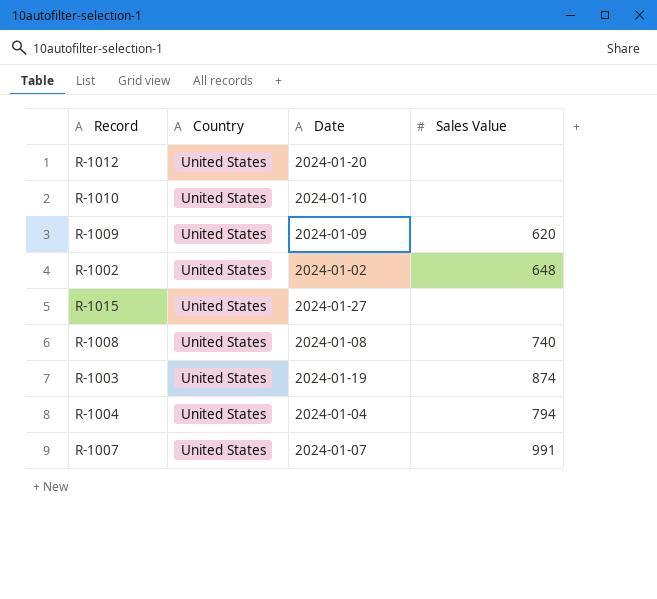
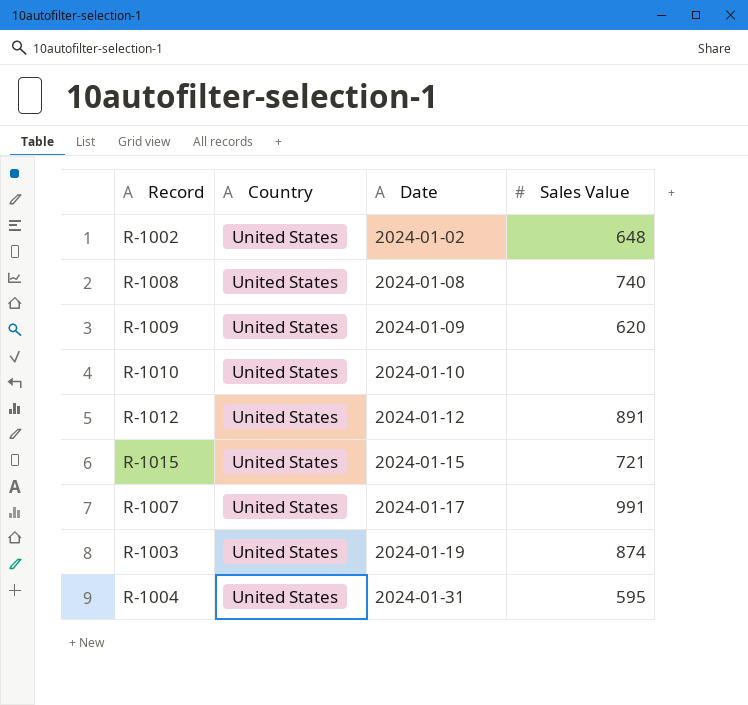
row order: none -> Date ascending
R-1012 | Date: 2024-01-20 -> 2024-01-12
R-1012 | Sales Value: none -> 891
R-1015 | Date: 2024-01-27 -> 2024-01-15
R-1015 | Sales Value: none -> 721
R-1007 | Date: 2024-01-07 -> 2024-01-17
R-1004 | Date: 2024-01-04 -> 2024-01-31
R-1004 | Sales Value: 794 -> 595

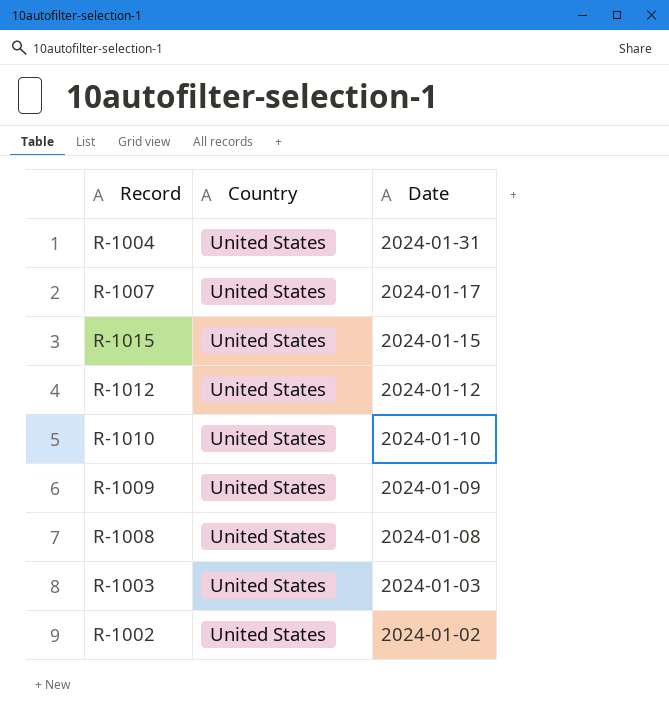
row order: Date ascending -> Date descending
column Sales Value | position: 4 -> none
R-1003 | Date: 2024-01-19 -> 2024-01-03

